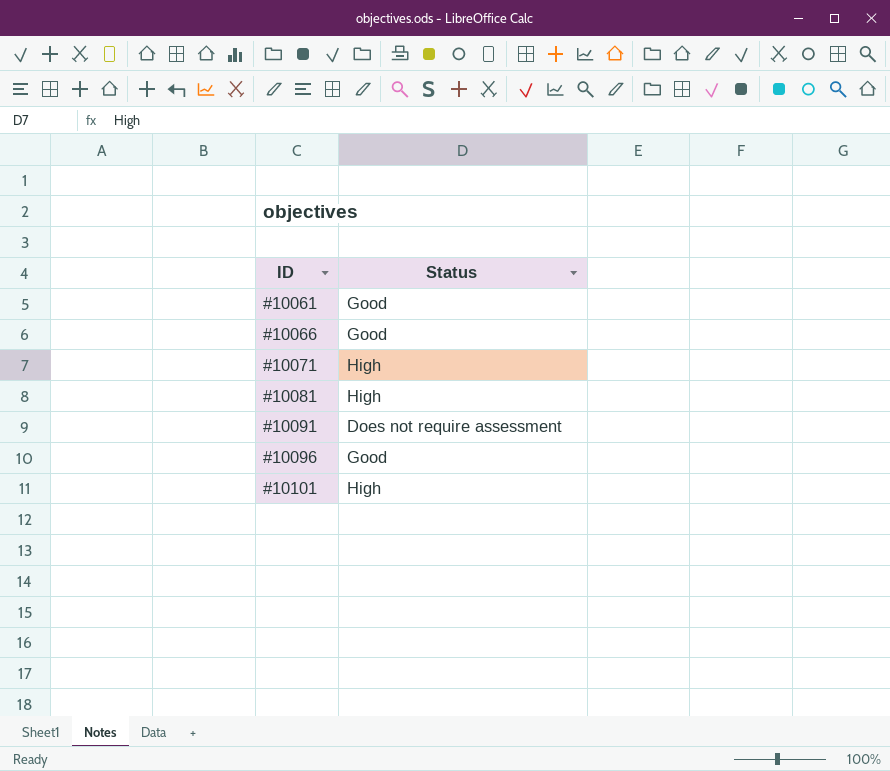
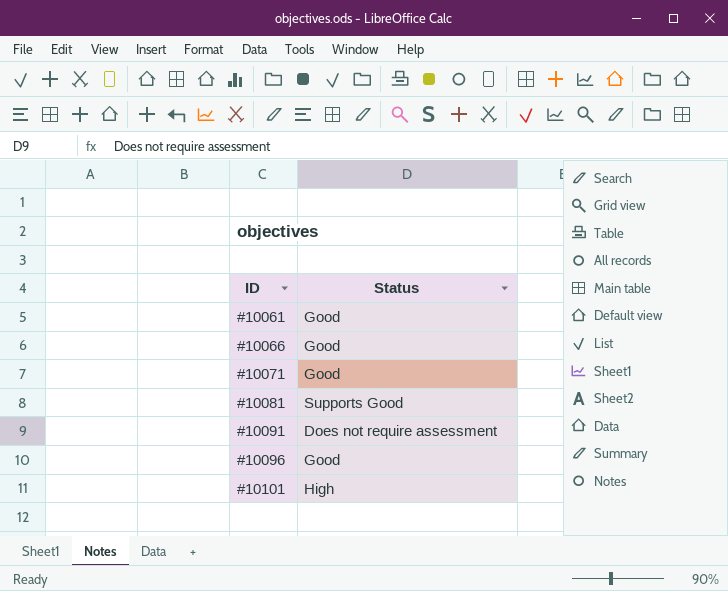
#10071 | Status: High -> Good
#10081 | Status: High -> Supports Good

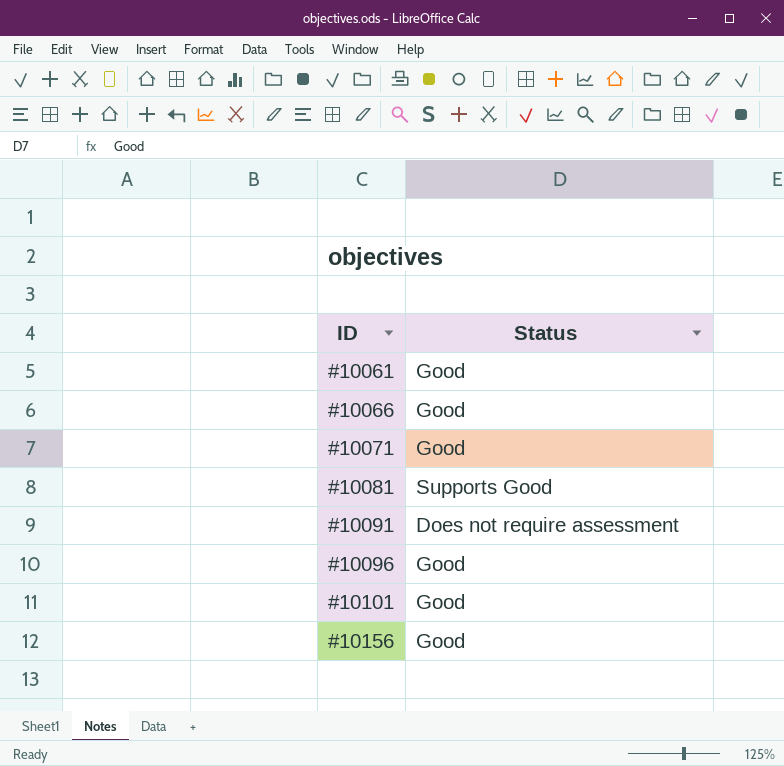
#10101 | Status: High -> Good
row #10156: none -> Good

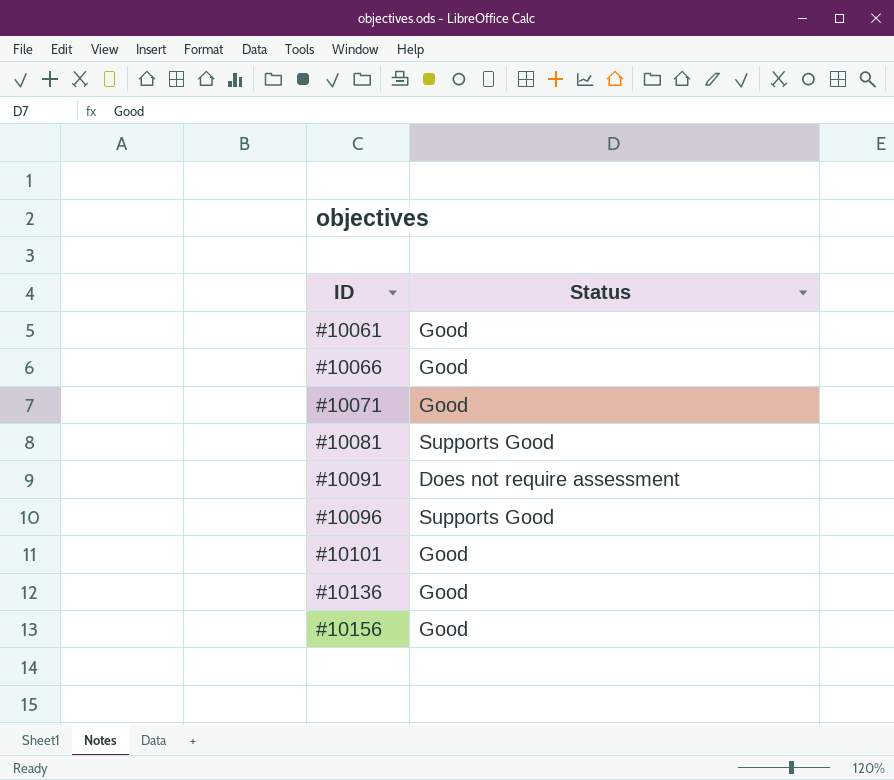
#10096 | Status: Good -> Supports Good
row #10136: none -> Good

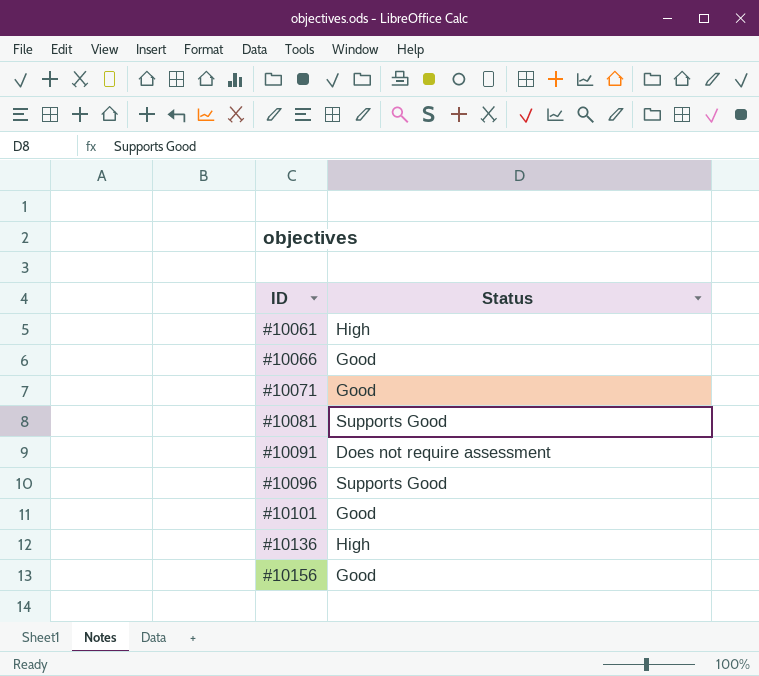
#10061 | Status: Good -> High
#10136 | Status: Good -> High

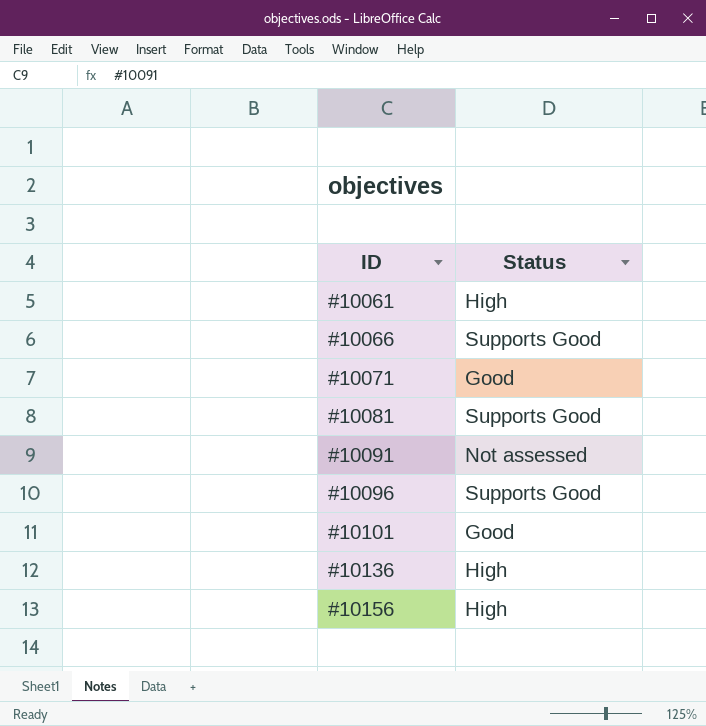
#10066 | Status: Good -> Supports Good
#10091 | Status: Does not require assessment -> Not assessed
#10156 | Status: Good -> High

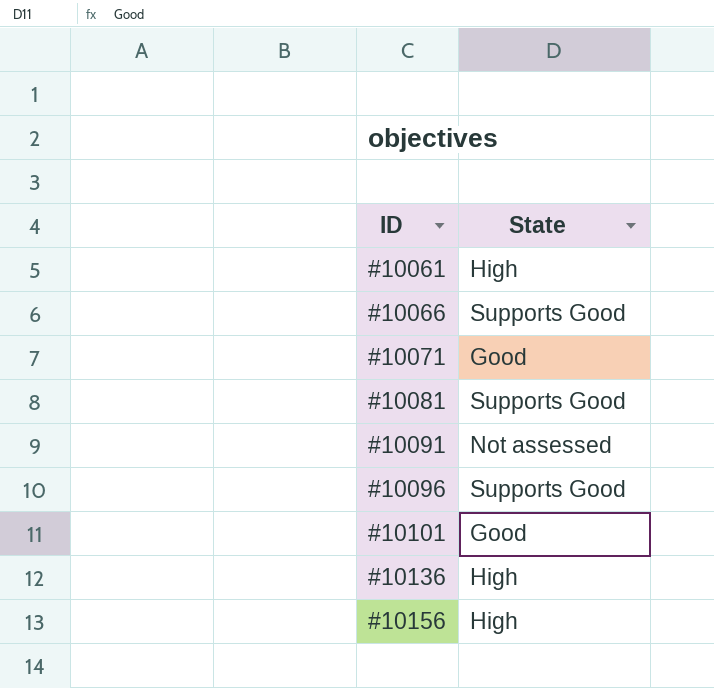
column name: Status -> State

